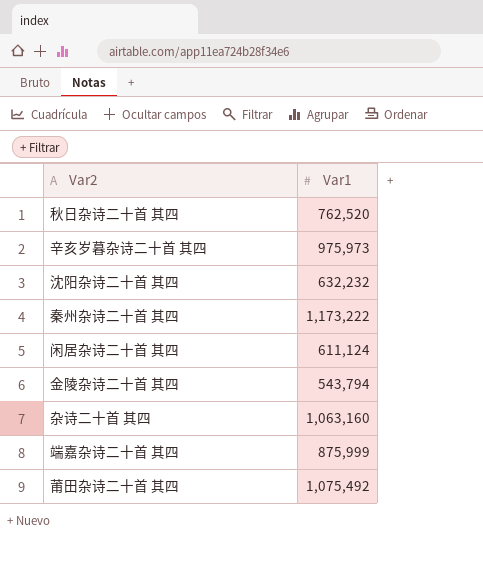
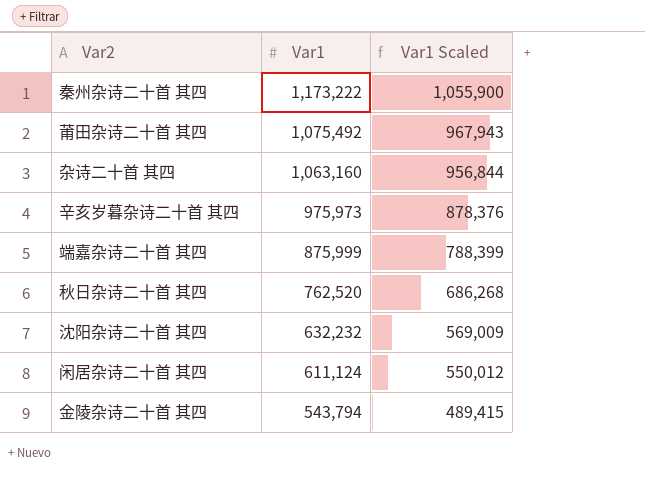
row order: none -> Var1 descending
column Var1 Scaled | formula: none -> [Var1] * 0.9

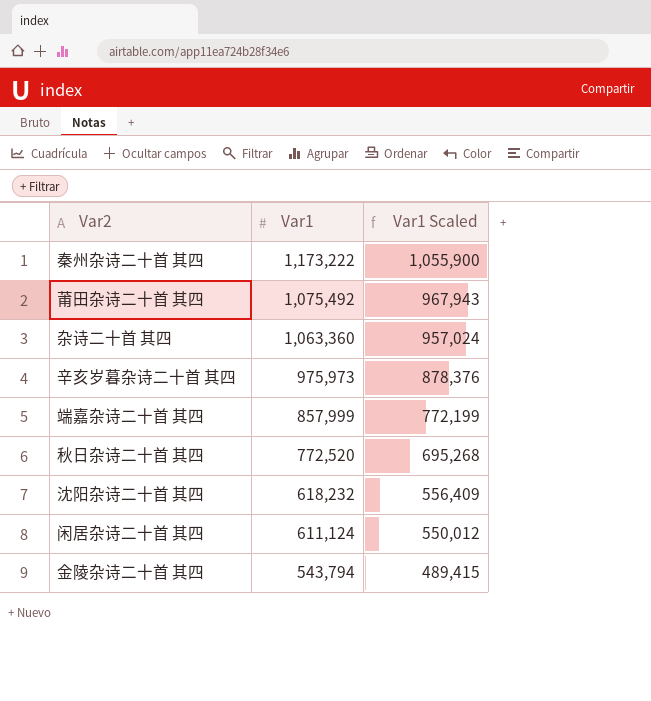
杂诗二十首 其四 | Var1: 1,063,160 -> 1,063,360
杂诗二十首 其四 | Var1 Scaled: 956,844 -> 957,024
端嘉杂诗二十首 其四 | Var1: 875,999 -> 857,999
端嘉杂诗二十首 其四 | Var1 Scaled: 788,399 -> 772,199
秋日杂诗二十首 其四 | Var1: 762,520 -> 772,520
秋日杂诗二十首 其四 | Var1 Scaled: 686,268 -> 695,268
沈阳杂诗二十首 其四 | Var1: 632,232 -> 618,232
沈阳杂诗二十首 其四 | Var1 Scaled: 569,009 -> 556,409

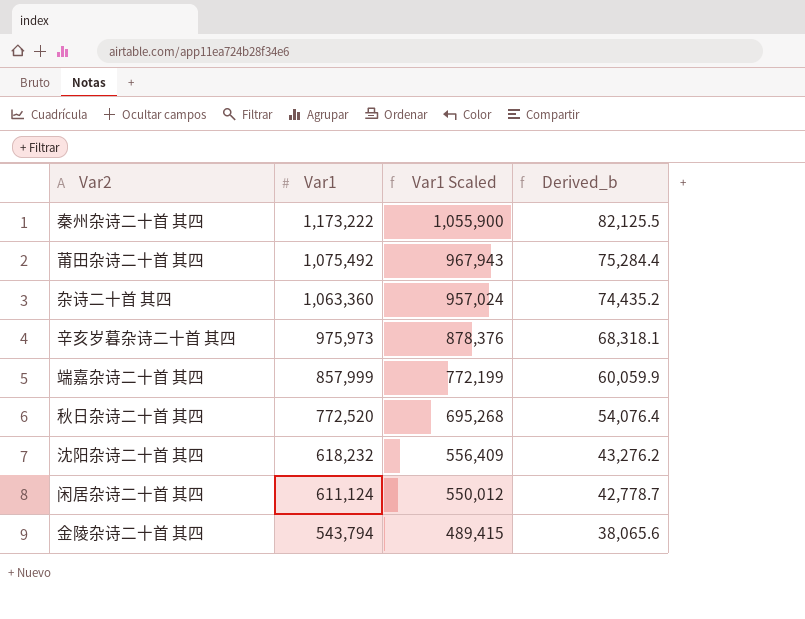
column Derived_b | formula: none -> [Var1] * 0.07

